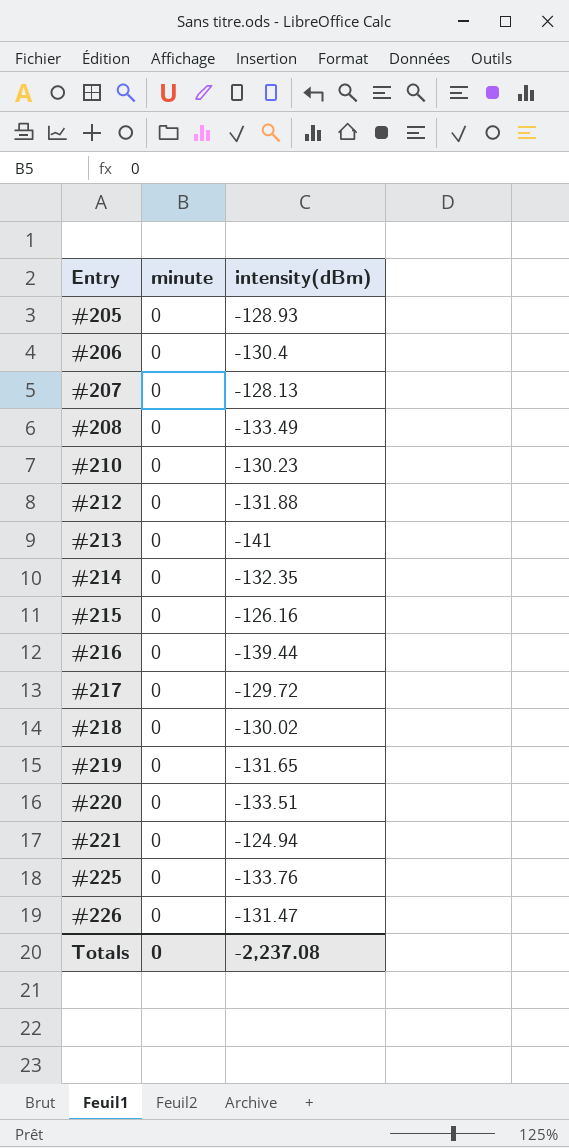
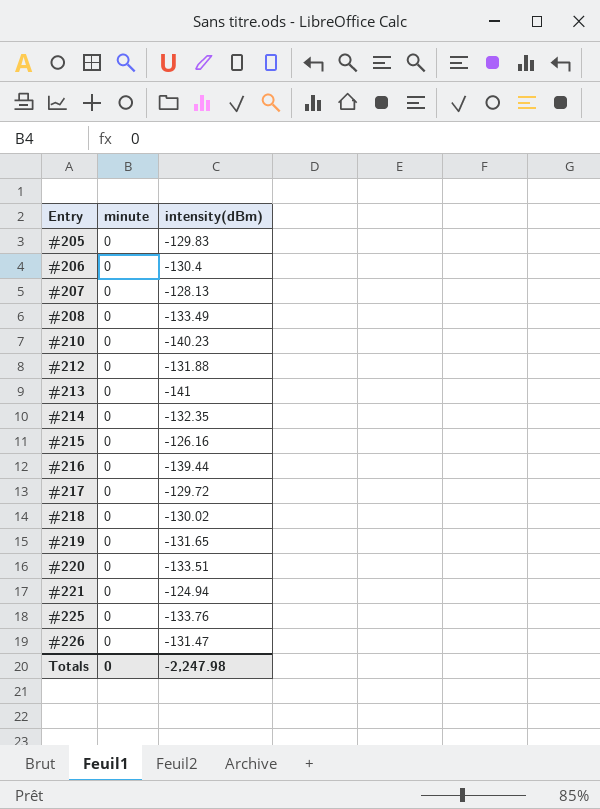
#205 | intensity(dBm): -128.93 -> -129.83
#210 | intensity(dBm): -130.23 -> -140.23
Totals | intensity(dBm): -2,237.08 -> -2,247.98

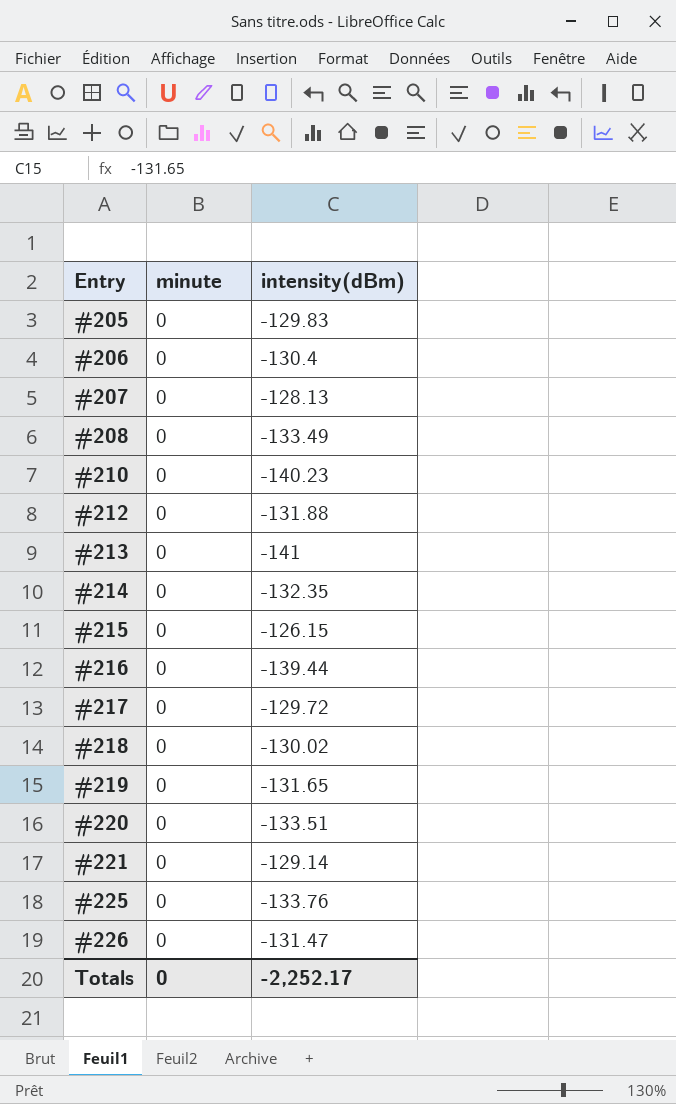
#215 | intensity(dBm): -126.16 -> -126.15
#221 | intensity(dBm): -124.94 -> -129.14
Totals | intensity(dBm): -2,247.98 -> -2,252.17

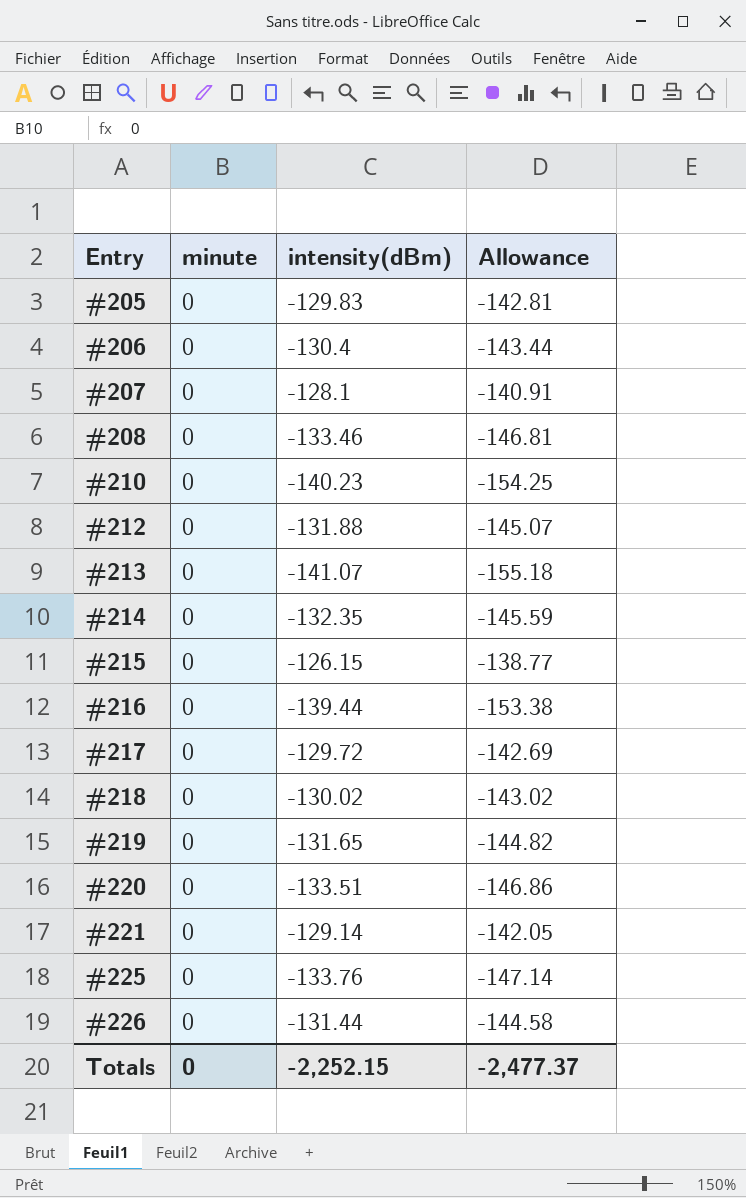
column Allowance | formula: none -> [intensity(dBm)] * 1.1
#207 | intensity(dBm): -128.13 -> -128.1
#208 | intensity(dBm): -133.49 -> -133.46
#213 | intensity(dBm): -141 -> -141.07
#226 | intensity(dBm): -131.47 -> -131.44
Totals | intensity(dBm): -2,252.17 -> -2,252.15

